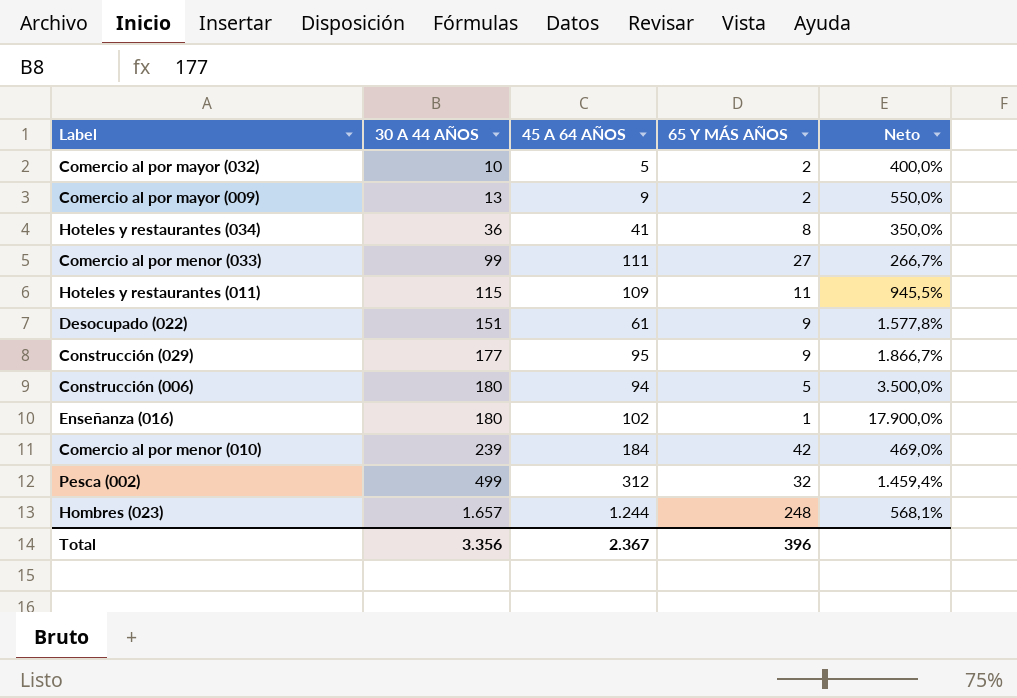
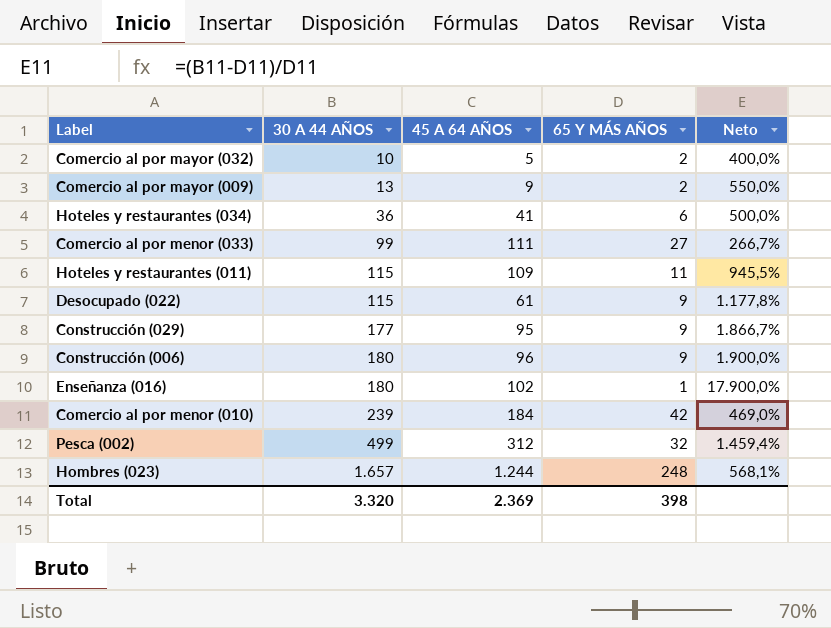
Hoteles y restaurantes (034) | 65 Y MÁS AÑOS: 8 -> 6
Hoteles y restaurantes (034) | Neto: 350,0% -> 500,0%
Desocupado (022) | 30 A 44 AÑOS: 151 -> 115
Desocupado (022) | Neto: 1.577,8% -> 1.177,8%
Construcción (006) | 45 A 64 AÑOS: 94 -> 96
Construcción (006) | 65 Y MÁS AÑOS: 5 -> 9
Construcción (006) | Neto: 3.500,0% -> 1.900,0%
Total | 30 A 44 AÑOS: 3.356 -> 3.320
Total | 45 A 64 AÑOS: 2.367 -> 2.369
Total | 65 Y MÁS AÑOS: 396 -> 398

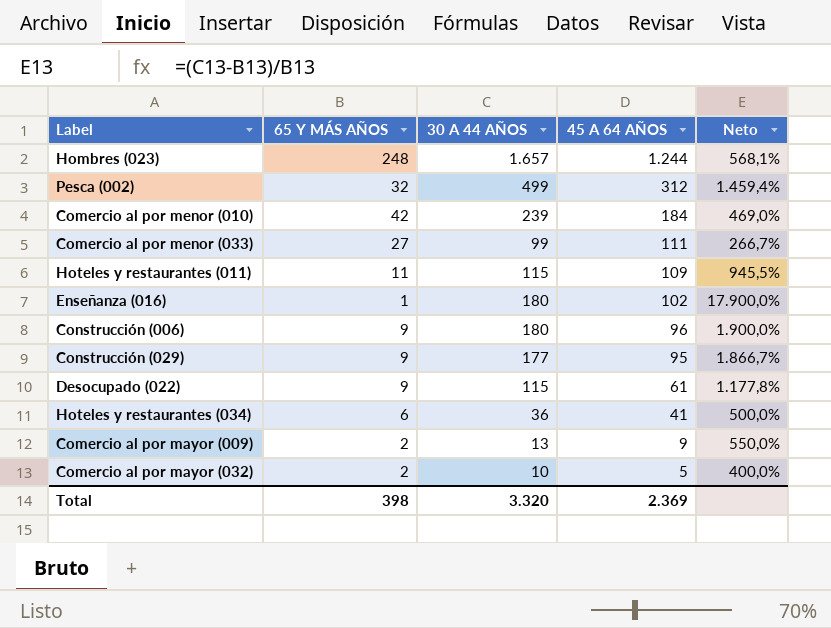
row order: 30 A 44 AÑOS ascending -> 45 A 64 AÑOS descending
column 65 Y MÁS AÑOS | position: 4 -> 2

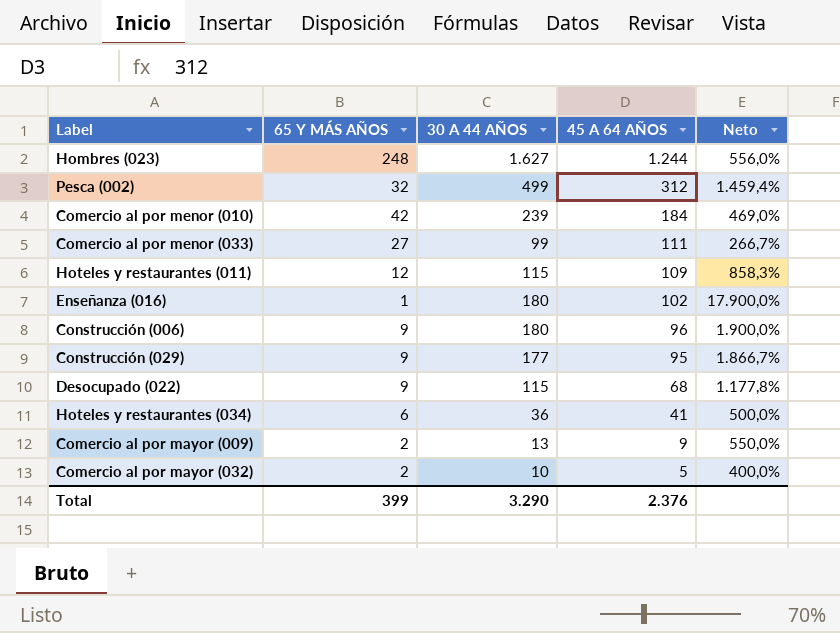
Hombres (023) | 30 A 44 AÑOS: 1.657 -> 1.627
Hombres (023) | Neto: 568,1% -> 556,0%
Hoteles y restaurantes (011) | 65 Y MÁS AÑOS: 11 -> 12
Hoteles y restaurantes (011) | Neto: 945,5% -> 858,3%
Desocupado (022) | 45 A 64 AÑOS: 61 -> 68
Total | 65 Y MÁS AÑOS: 398 -> 399
Total | 30 A 44 AÑOS: 3.320 -> 3.290
Total | 45 A 64 AÑOS: 2.369 -> 2.376

